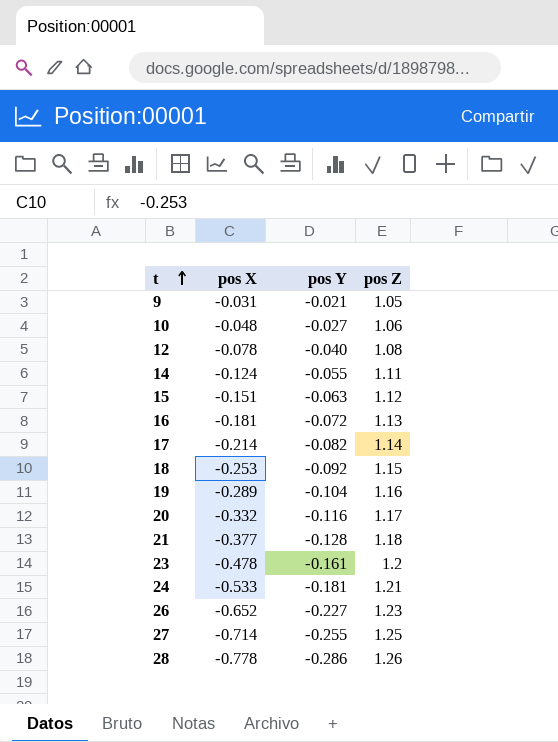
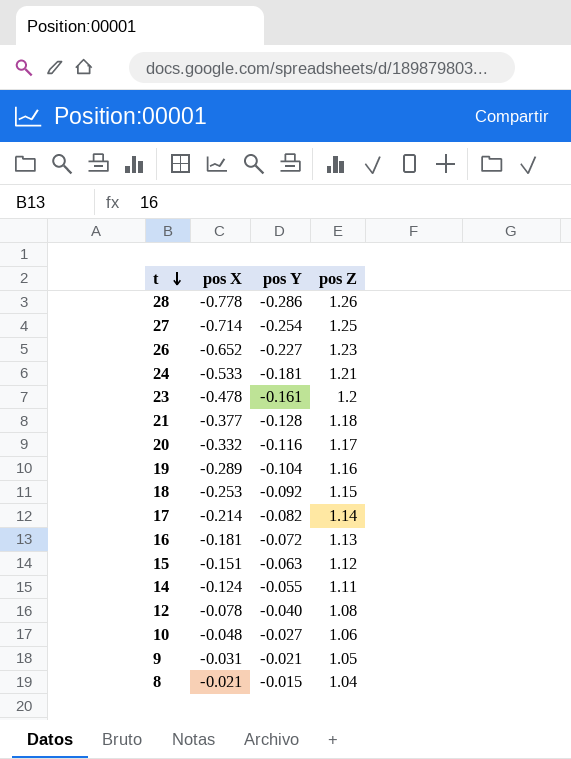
row order: t ascending -> t descending
27 | pos Y: -0.255 -> -0.254
row 8: none -> -0.021 | -0.015 | 1.04

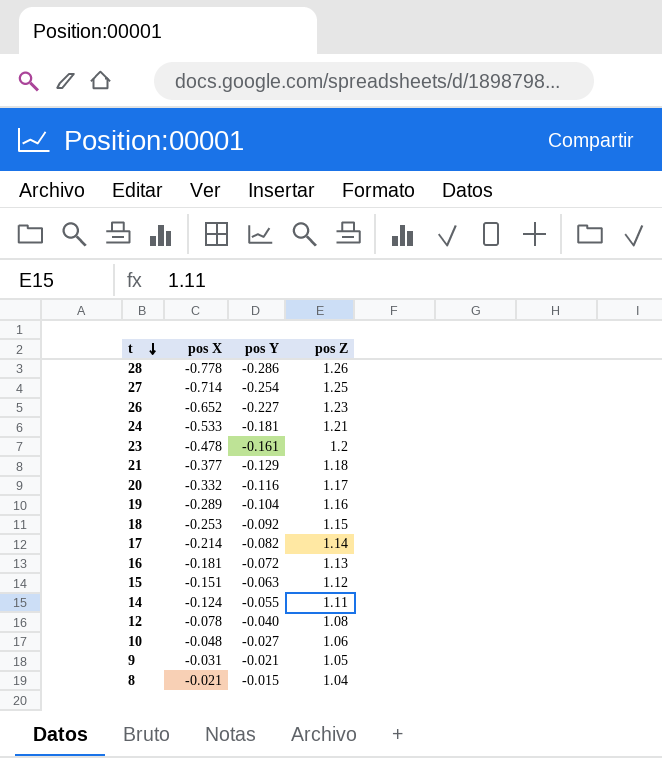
21 | pos Y: -0.128 -> -0.129

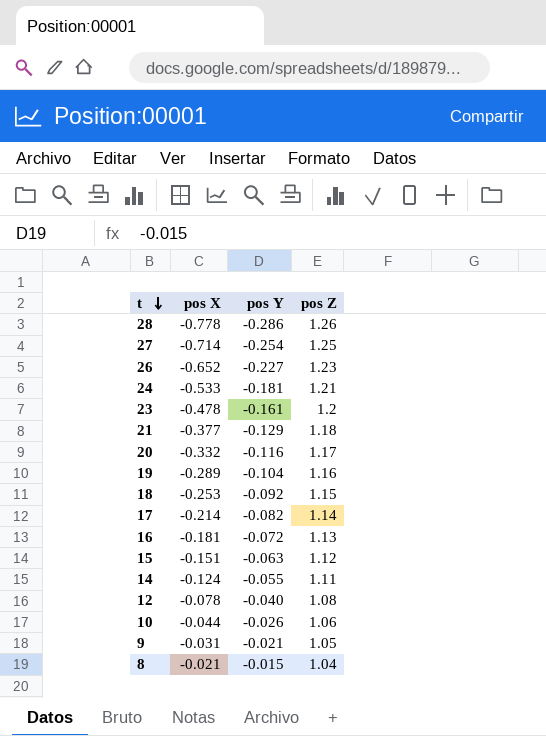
10 | pos X: -0.048 -> -0.044
10 | pos Y: -0.027 -> -0.026

